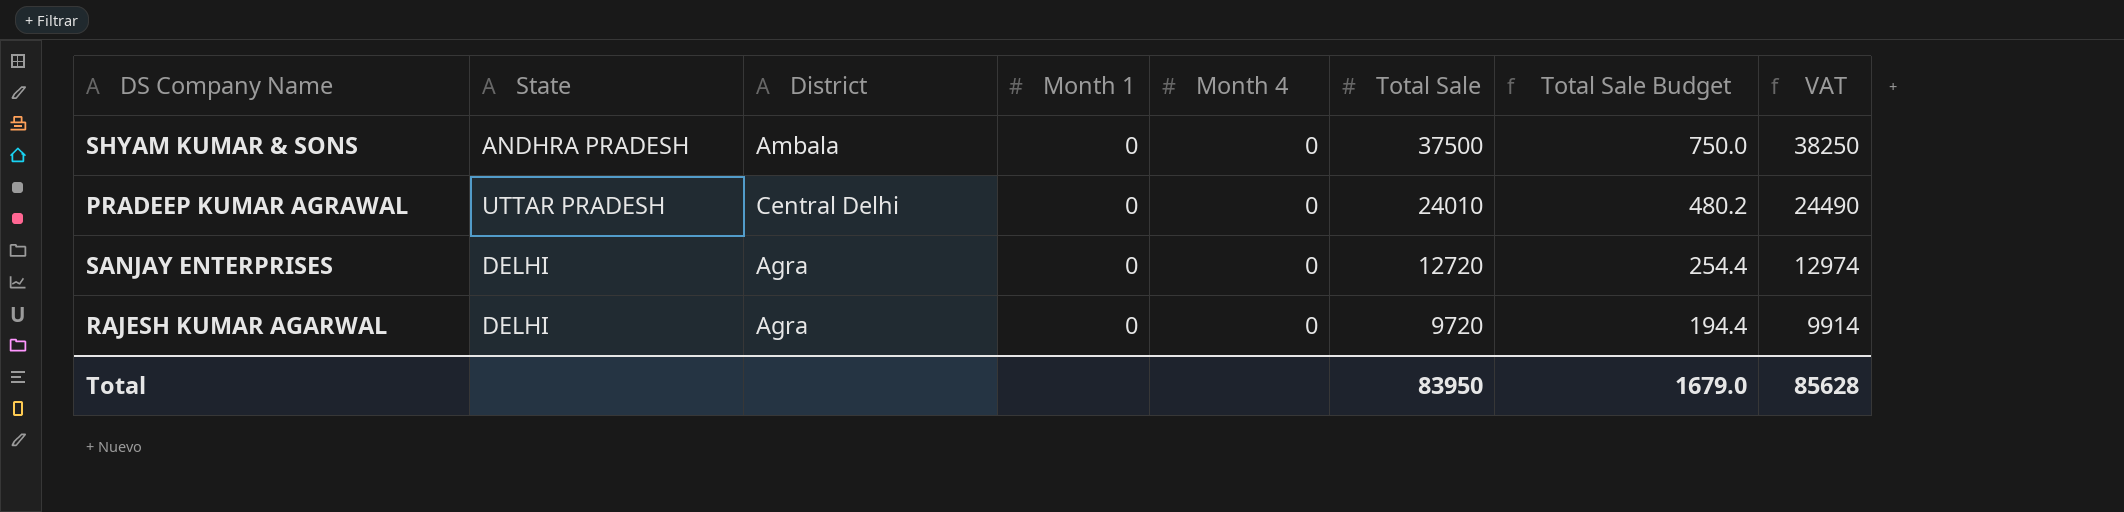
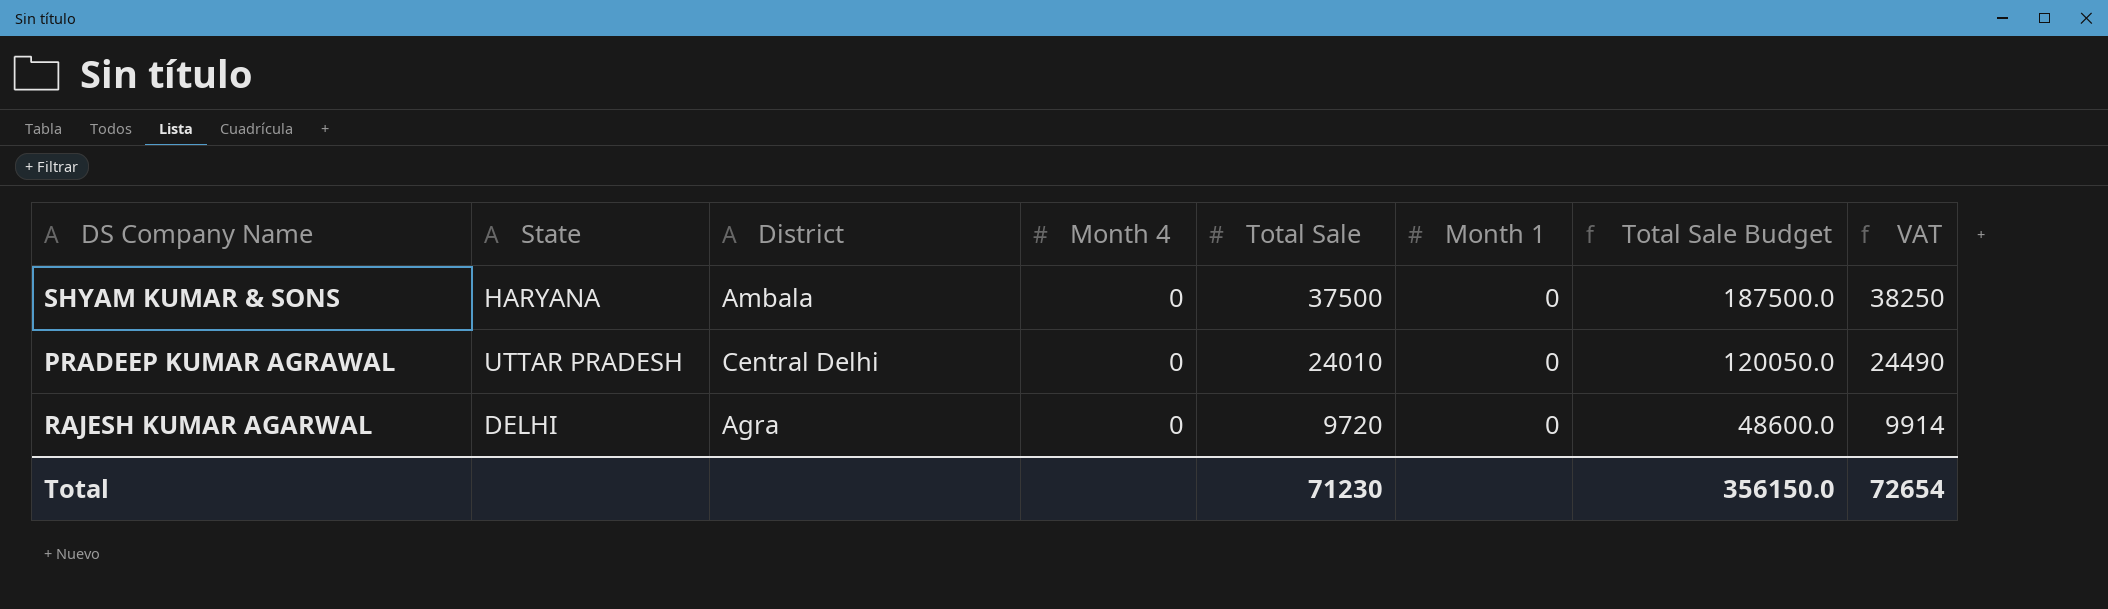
column Month 1 | position: 4 -> 6
column Total Sale Budget | formula: [Total Sale] * 0.02 -> [Total Sale] * 5
row SANJAY ENTERPRISES: DELHI | Agra | 0 | 0 | 12720 | 254.4 | 12974 -> none
SHYAM KUMAR & SONS | State: ANDHRA PRADESH -> HARYANA
Total | Total Sale: 83950 -> 71230
Total | Total Sale Budget: 1679.0 -> 356150.0
Total | VAT: 85628 -> 72654

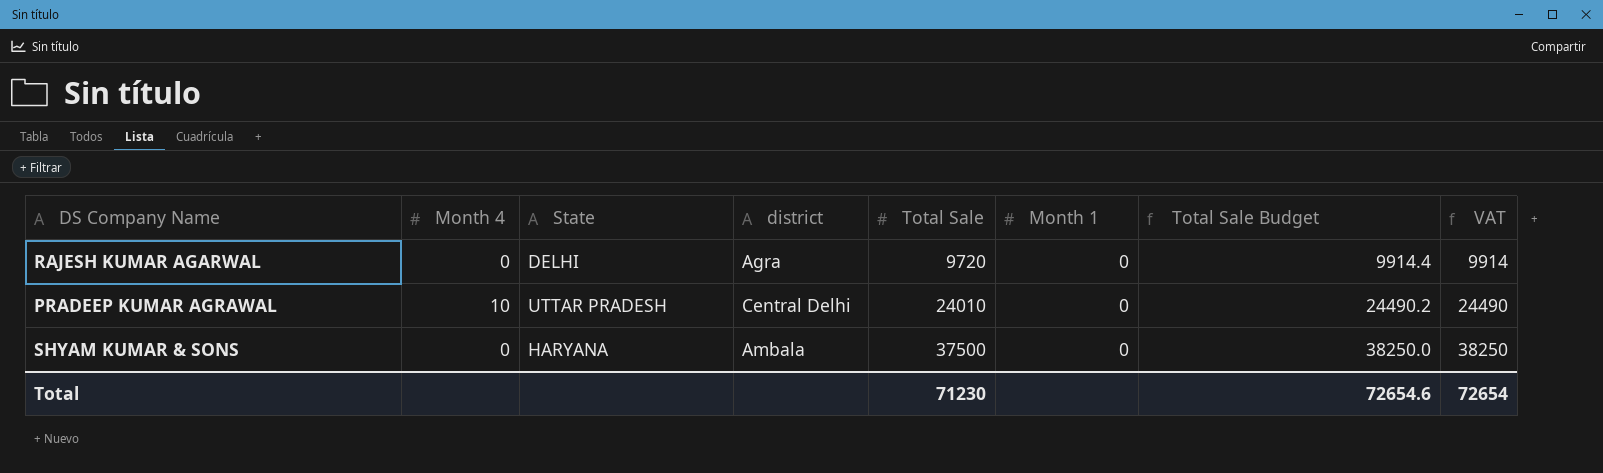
row order: Total Sale descending -> Total Sale ascending
column Month 4 | position: 4 -> 2
column name: District -> district
column Total Sale Budget | formula: [Total Sale] * 5 -> [Total Sale] * 1.02
PRADEEP KUMAR AGRAWAL | Month 4: 0 -> 10
Total | Total Sale Budget: 356150.0 -> 72654.6

